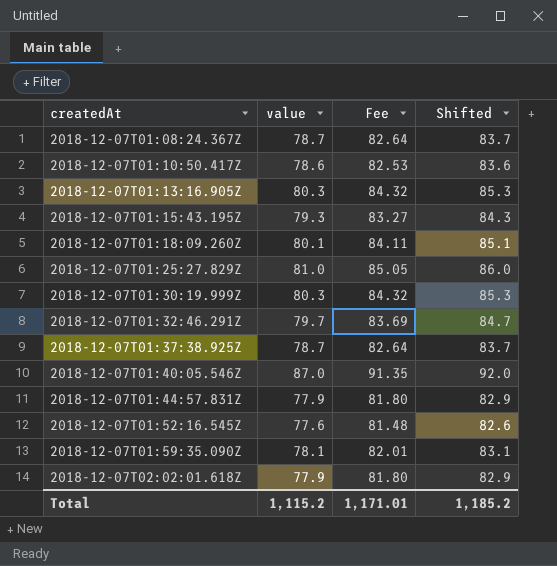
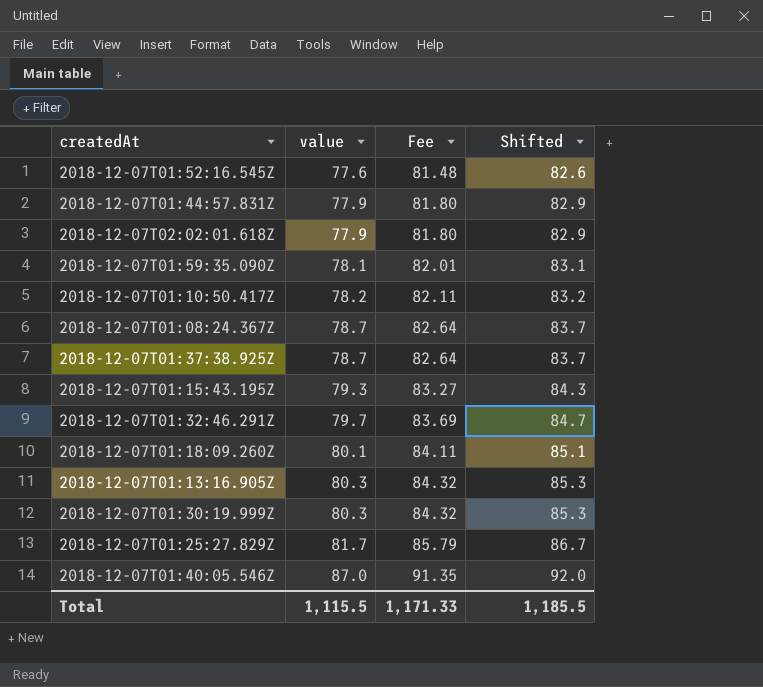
row order: createdAt ascending -> value ascending
2018-12-07T01:10:50.417Z | value: 78.6 -> 78.2
2018-12-07T01:10:50.417Z | Fee: 82.53 -> 82.11
2018-12-07T01:10:50.417Z | Shifted: 83.6 -> 83.2
2018-12-07T01:25:27.829Z | value: 81.0 -> 81.7
2018-12-07T01:25:27.829Z | Fee: 85.05 -> 85.79
2018-12-07T01:25:27.829Z | Shifted: 86.0 -> 86.7
Total | value: 1,115.2 -> 1,115.5
Total | Fee: 1,171.01 -> 1,171.33
Total | Shifted: 1,185.2 -> 1,185.5

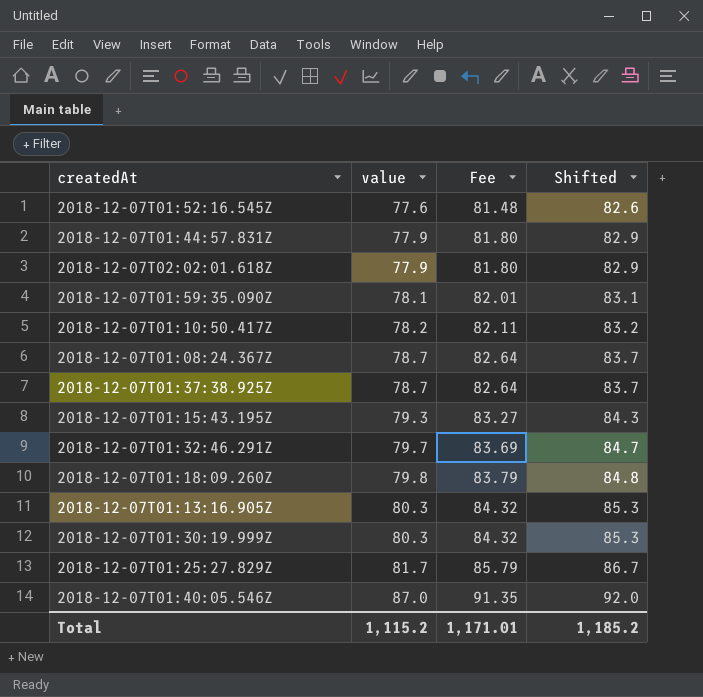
2018-12-07T01:18:09.260Z | value: 80.1 -> 79.8
2018-12-07T01:18:09.260Z | Fee: 84.11 -> 83.79
2018-12-07T01:18:09.260Z | Shifted: 85.1 -> 84.8
Total | value: 1,115.5 -> 1,115.2
Total | Fee: 1,171.33 -> 1,171.01
Total | Shifted: 1,185.5 -> 1,185.2

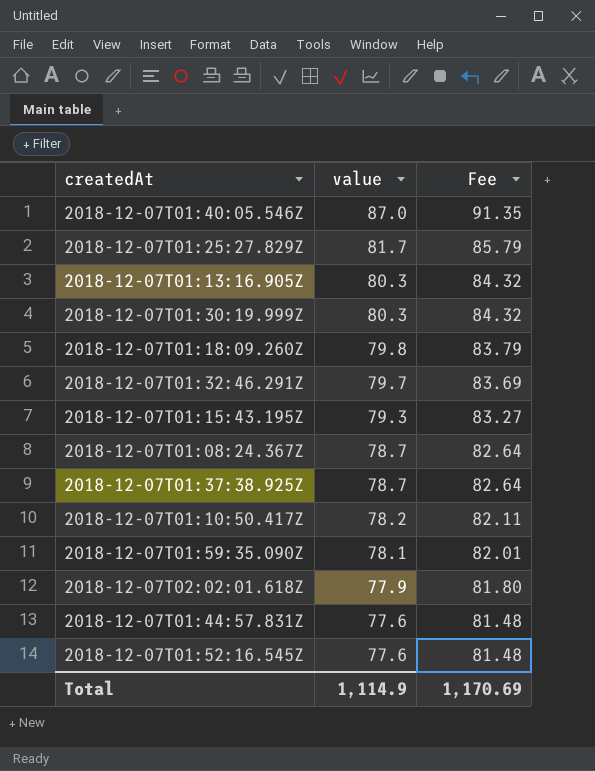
row order: value ascending -> value descending
column Shifted | formula: [value] + 5 -> none
2018-12-07T01:44:57.831Z | value: 77.9 -> 77.6
2018-12-07T01:44:57.831Z | Fee: 81.80 -> 81.48
Total | value: 1,115.2 -> 1,114.9
Total | Fee: 1,171.01 -> 1,170.69

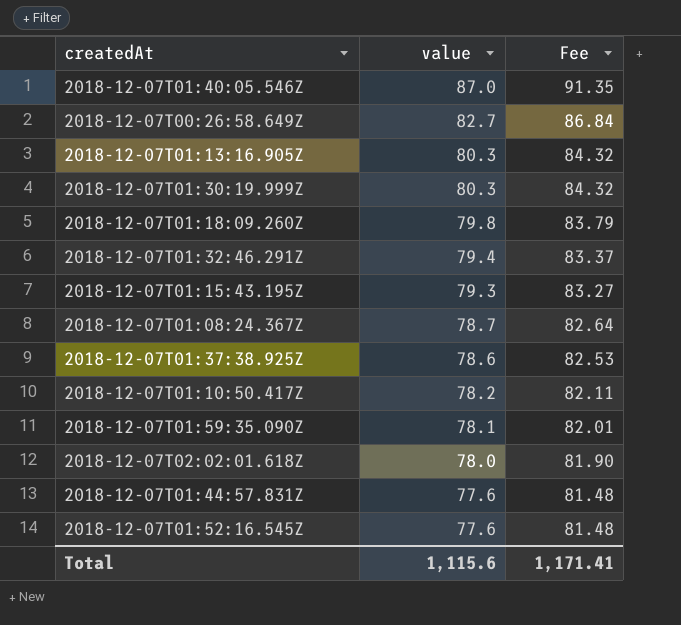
row 2018-12-07T01:25:27.829Z: 81.7 | 85.79 -> none
row 2018-12-07T00:26:58.649Z: none -> 82.7 | 86.84
2018-12-07T01:32:46.291Z | value: 79.7 -> 79.4
2018-12-07T01:32:46.291Z | Fee: 83.69 -> 83.37
2018-12-07T01:37:38.925Z | value: 78.7 -> 78.6
2018-12-07T01:37:38.925Z | Fee: 82.64 -> 82.53
2018-12-07T02:02:01.618Z | value: 77.9 -> 78.0
2018-12-07T02:02:01.618Z | Fee: 81.80 -> 81.90
Total | value: 1,114.9 -> 1,115.6
Total | Fee: 1,170.69 -> 1,171.41

